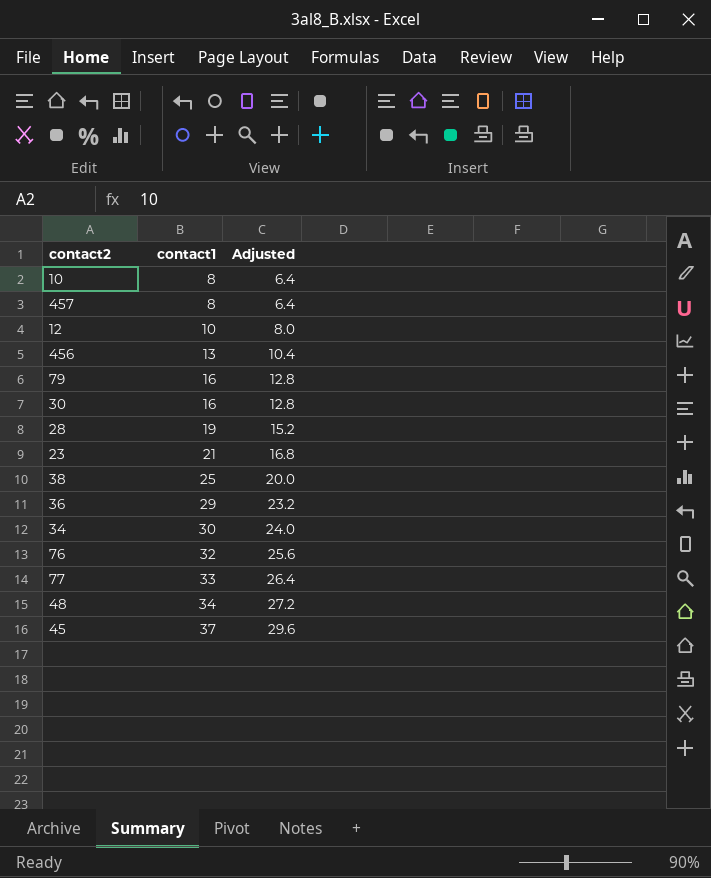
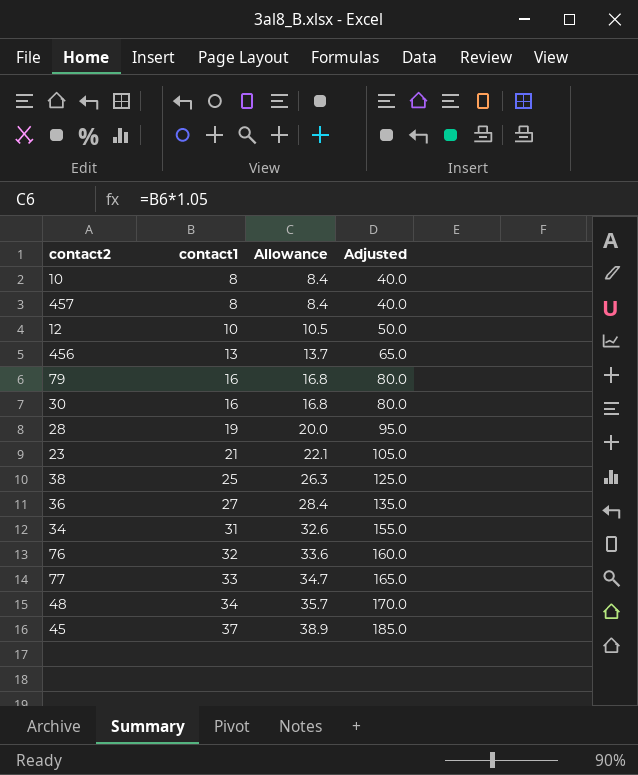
column Allowance | formula: none -> [contact1] * 1.05
column Adjusted | formula: [contact1] * 0.8 -> [contact1] * 5
36 | contact1: 29 -> 27
34 | contact1: 30 -> 31

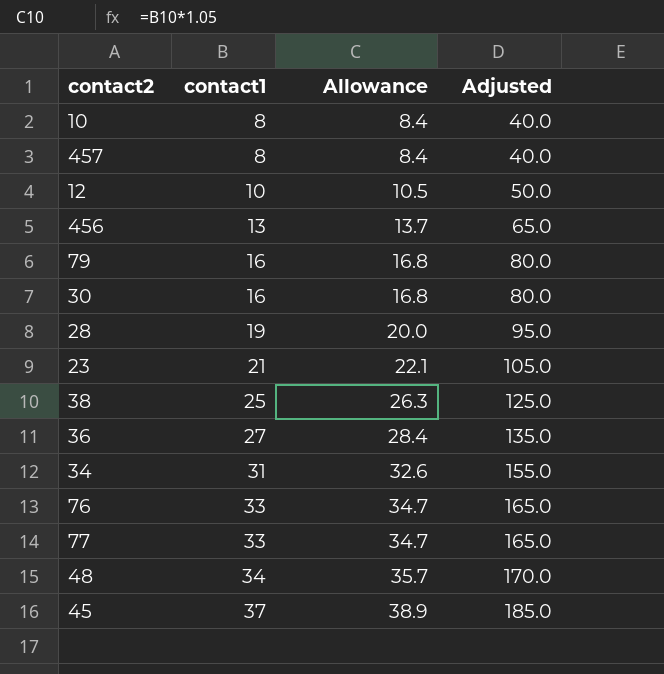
76 | contact1: 32 -> 33
76 | Allowance: 33.6 -> 34.7
76 | Adjusted: 160.0 -> 165.0

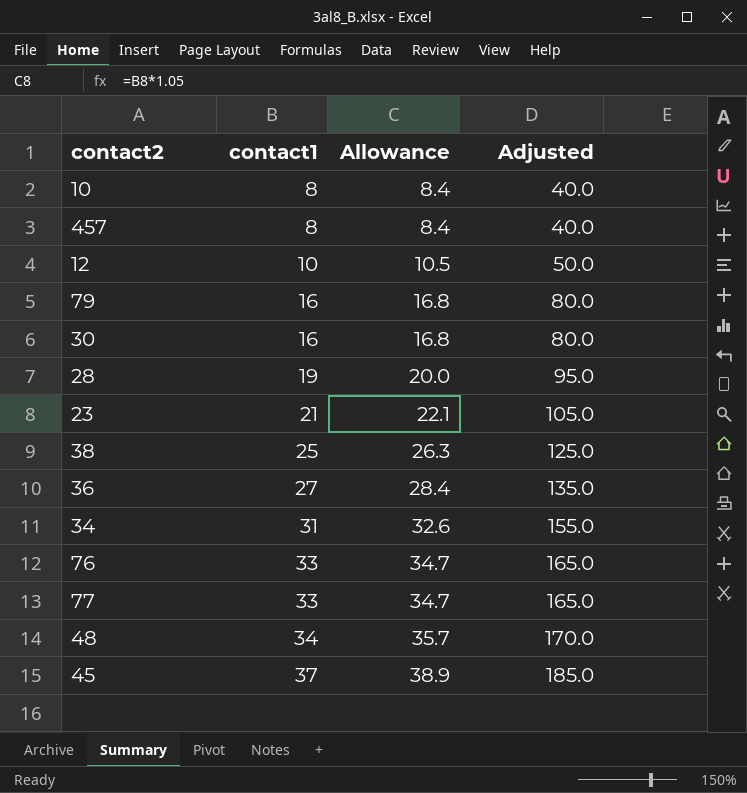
row 456: 13 | 13.7 | 65.0 -> none

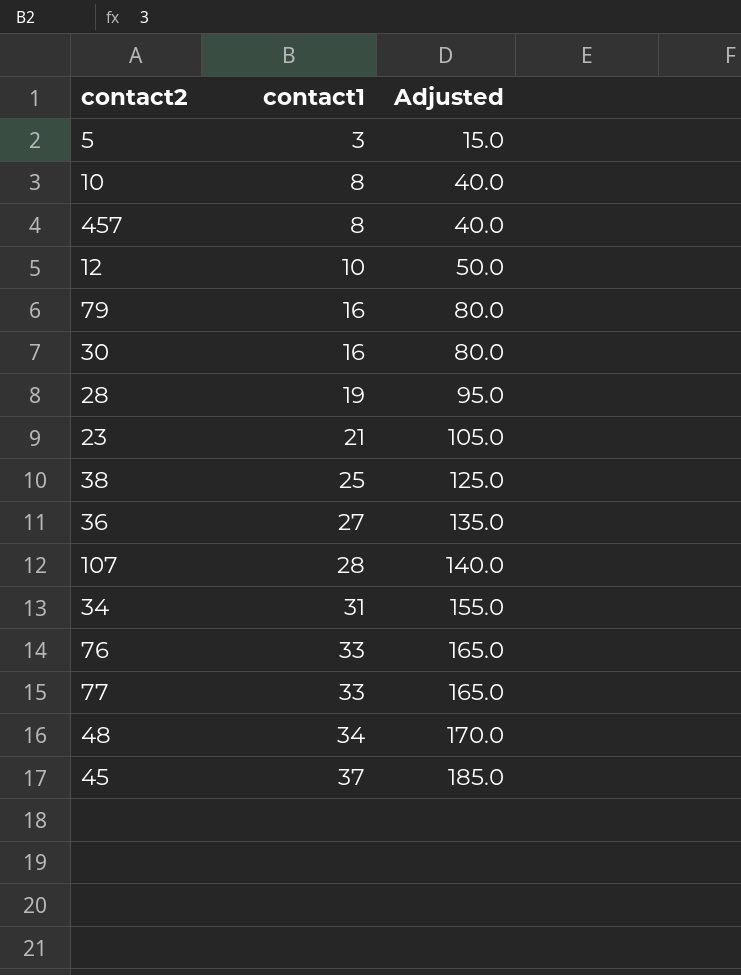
column Allowance | formula: [contact1] * 1.05 -> none
row 5: none -> 3 | 15.0
row 107: none -> 28 | 140.0

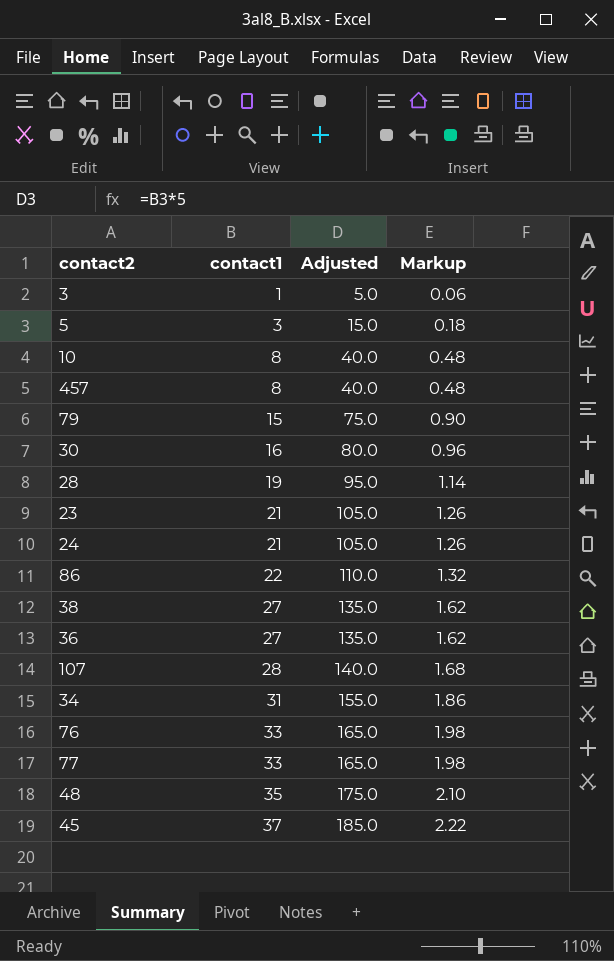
column Markup | formula: none -> [contact1] * 0.06
row 12: 10 | 50.0 -> none
row 3: none -> 1 | 5.0 | 0.06
79 | contact1: 16 -> 15
79 | Adjusted: 80.0 -> 75.0
row 24: none -> 21 | 105.0 | 1.26
row 86: none -> 22 | 110.0 | 1.32
38 | contact1: 25 -> 27
38 | Adjusted: 125.0 -> 135.0
48 | contact1: 34 -> 35
48 | Adjusted: 170.0 -> 175.0

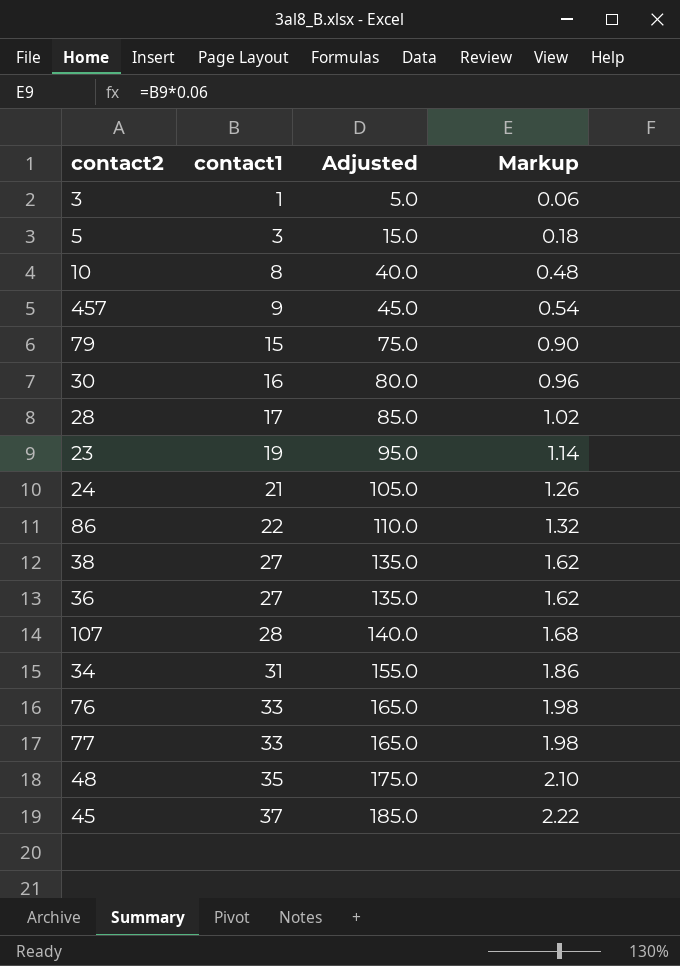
457 | contact1: 8 -> 9
457 | Adjusted: 40.0 -> 45.0
457 | Markup: 0.48 -> 0.54
28 | contact1: 19 -> 17
28 | Adjusted: 95.0 -> 85.0
28 | Markup: 1.14 -> 1.02
23 | contact1: 21 -> 19
23 | Adjusted: 105.0 -> 95.0
23 | Markup: 1.26 -> 1.14

